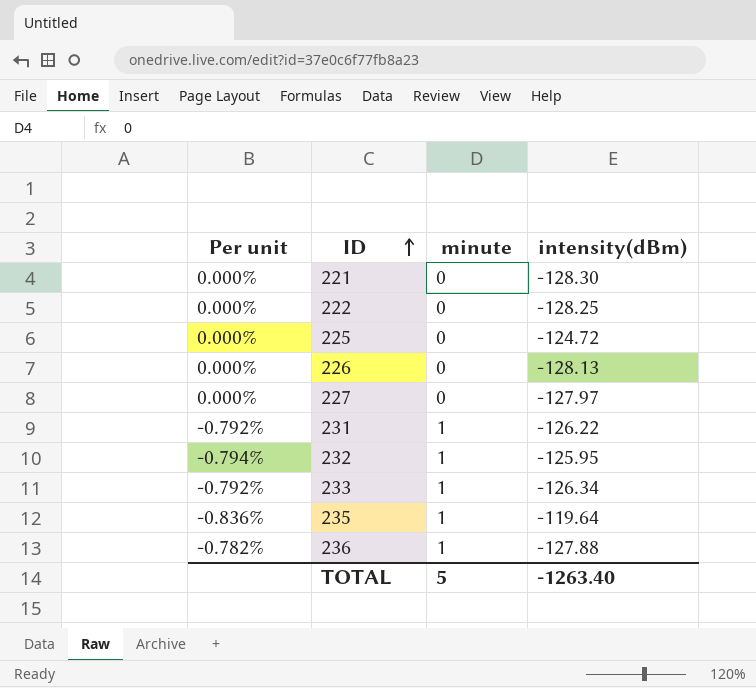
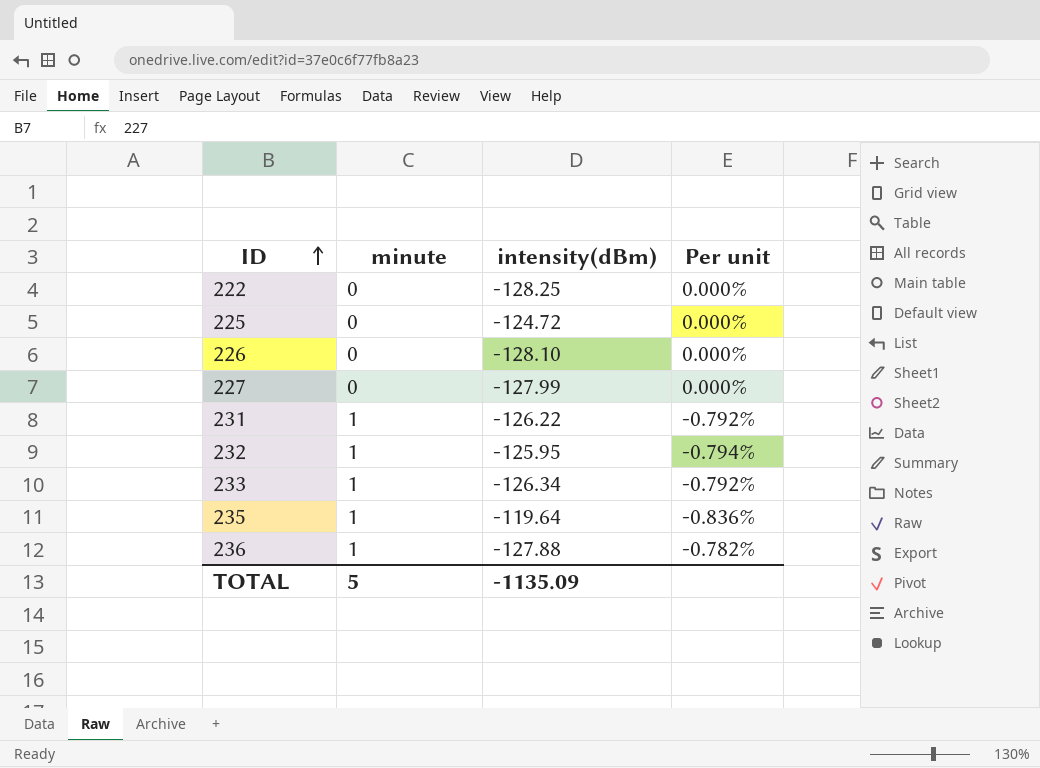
column Per unit | position: 1 -> 4
row 221: 0.000% | 0 | -128.30 -> none
226 | intensity(dBm): -128.13 -> -128.10
227 | intensity(dBm): -127.97 -> -127.99
TOTAL | intensity(dBm): -1263.40 -> -1135.09

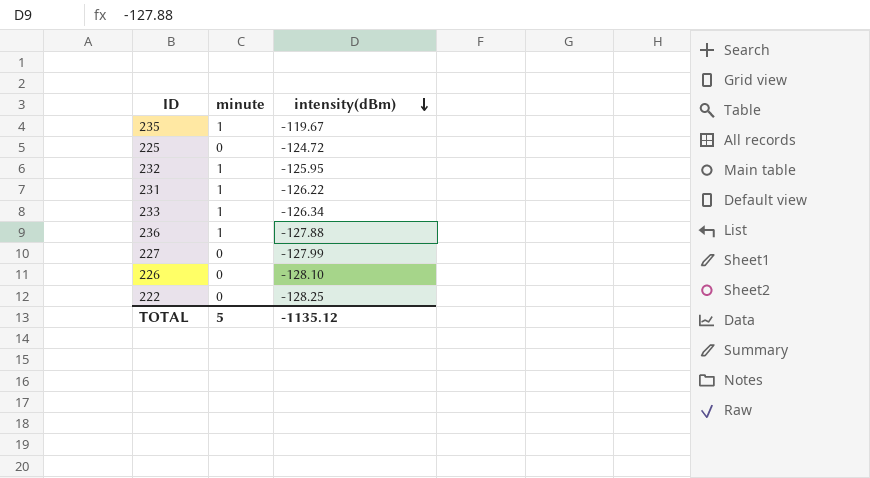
row order: ID ascending -> intensity(dBm) descending
column Per unit | formula: [minute] / [intensity(dBm)] -> none
235 | intensity(dBm): -119.64 -> -119.67
TOTAL | intensity(dBm): -1135.09 -> -1135.12

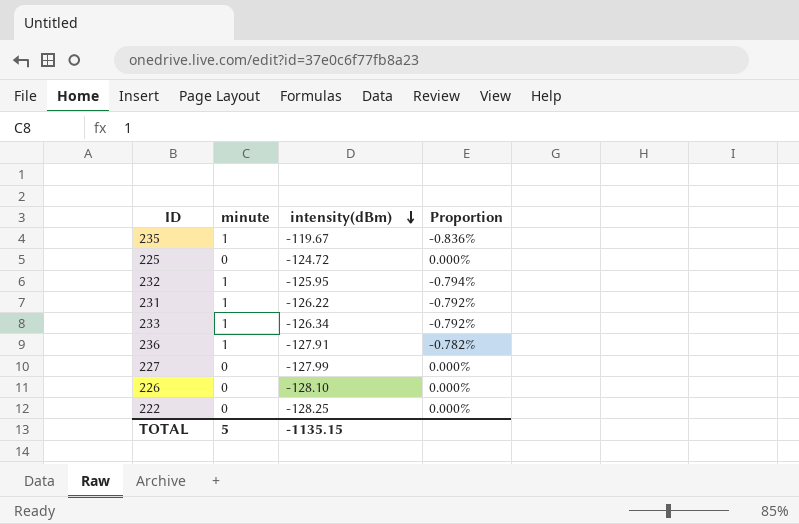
column Proportion | formula: none -> [minute] / [intensity(dBm)]
236 | intensity(dBm): -127.88 -> -127.91
TOTAL | intensity(dBm): -1135.12 -> -1135.15

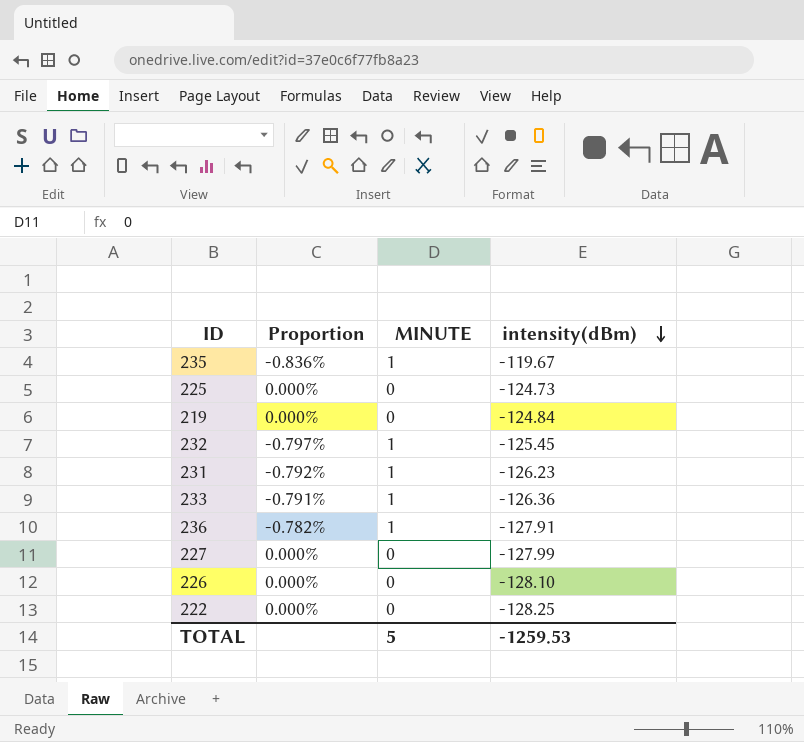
column Proportion | position: 4 -> 2
column name: minute -> MINUTE
225 | intensity(dBm): -124.72 -> -124.73
row 219: none -> 0.000% | 0 | -124.84
232 | Proportion: -0.794% -> -0.797%
232 | intensity(dBm): -125.95 -> -125.45
231 | intensity(dBm): -126.22 -> -126.23
233 | Proportion: -0.792% -> -0.791%
233 | intensity(dBm): -126.34 -> -126.36
TOTAL | intensity(dBm): -1135.15 -> -1259.53

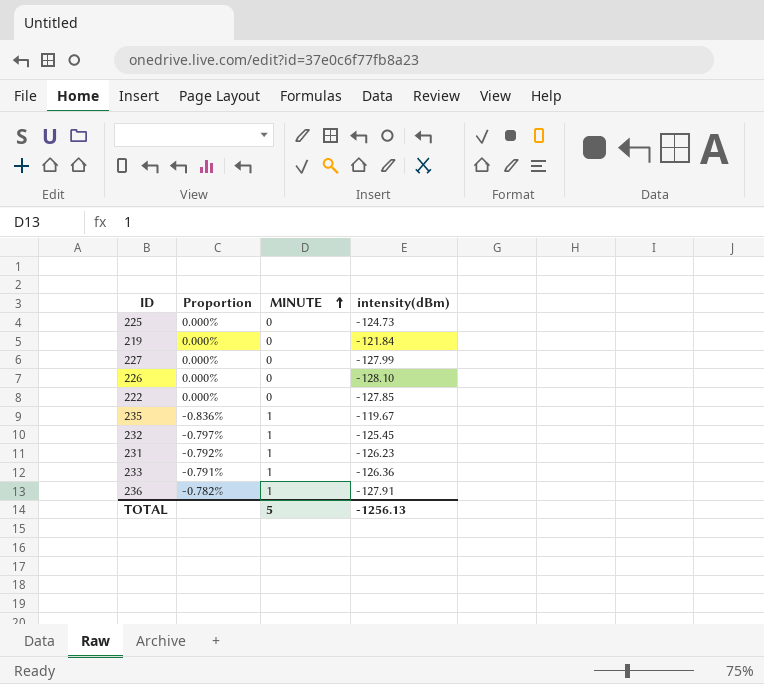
row order: intensity(dBm) descending -> MINUTE ascending
219 | intensity(dBm): -124.84 -> -121.84
222 | intensity(dBm): -128.25 -> -127.85
TOTAL | intensity(dBm): -1259.53 -> -1256.13

